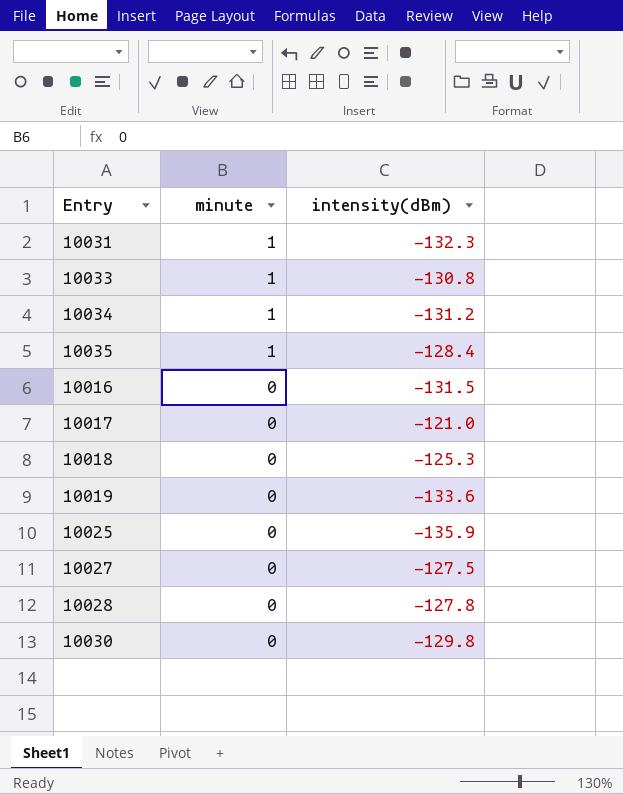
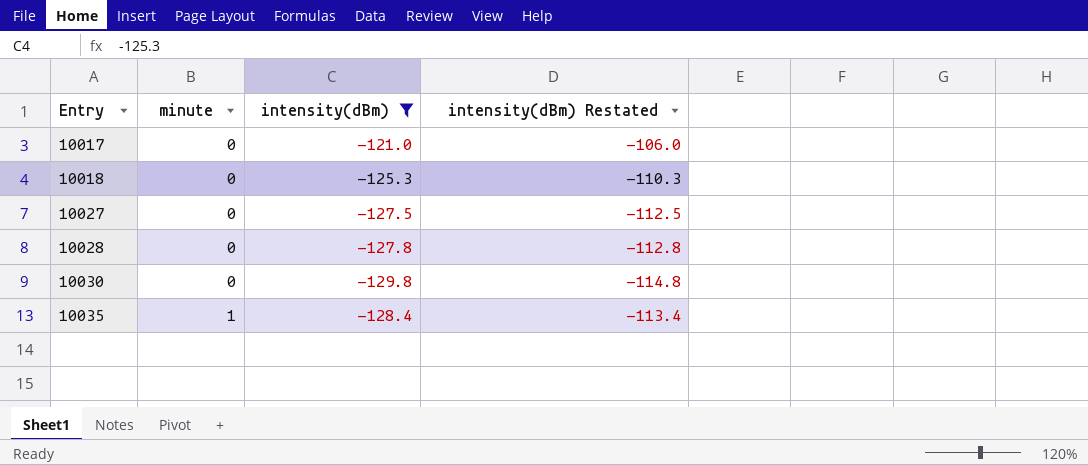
filter: none -> intensity(dBm) >= -129.8
row order: minute descending -> Entry ascending
column intensity(dBm) Restated | formula: none -> [intensity(dBm)] + 15

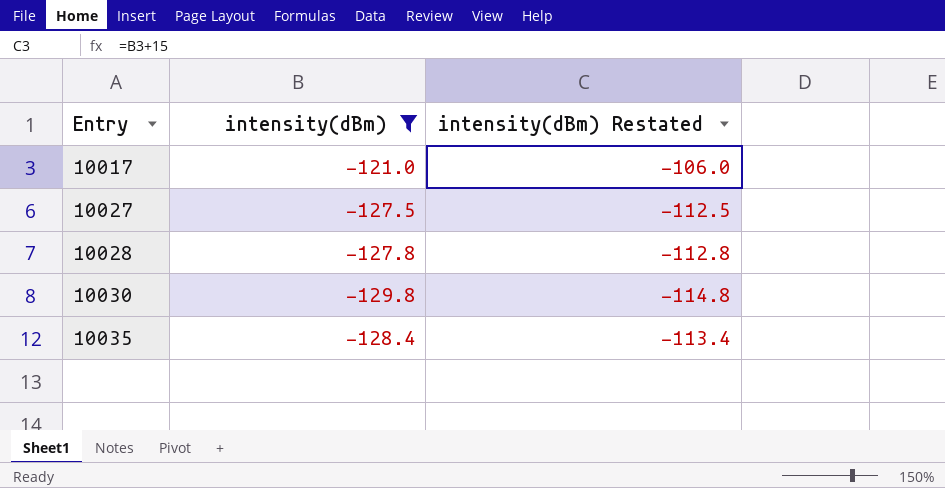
column minute | position: 2 -> none
row 10018: 0 | -125.3 | -110.3 -> none

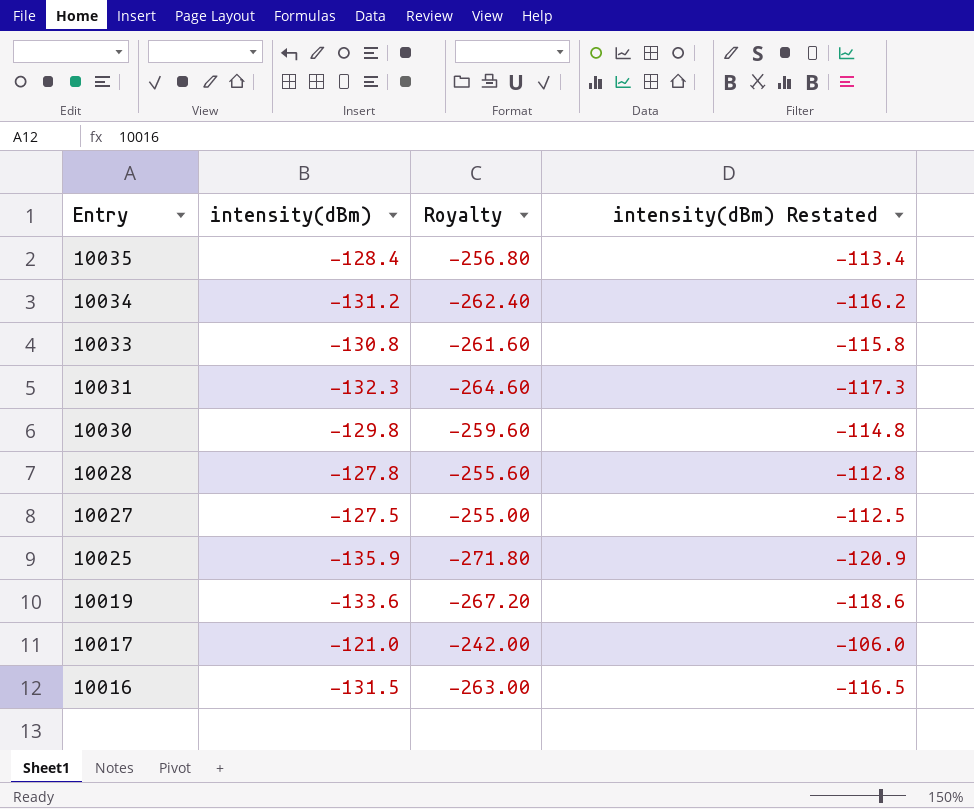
filter: intensity(dBm) >= -129.8 -> none
row order: Entry ascending -> Entry descending
column Royalty | formula: none -> [intensity(dBm)] * 2

